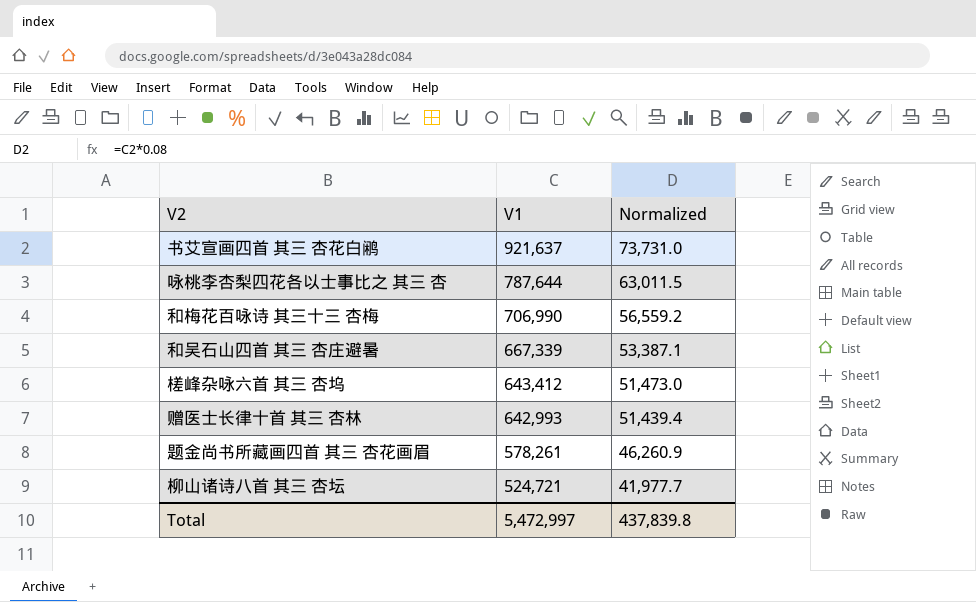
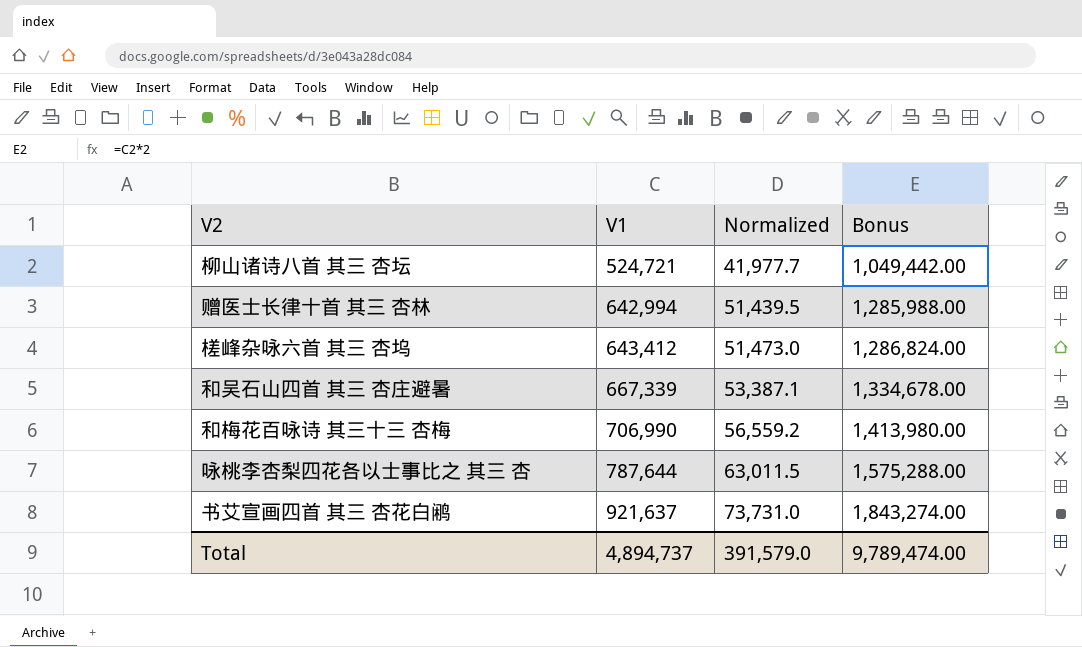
row order: V1 descending -> V1 ascending
column Bonus | formula: none -> [V1] * 2
row 题金尚书所藏画四首 其三 杏花画眉: 578,261 | 46,260.9 -> none
赠医士长律十首 其三 杏林 | V1: 642,993 -> 642,994
赠医士长律十首 其三 杏林 | Normalized: 51,439.4 -> 51,439.5
Total | V1: 5,472,997 -> 4,894,737
Total | Normalized: 437,839.8 -> 391,579.0

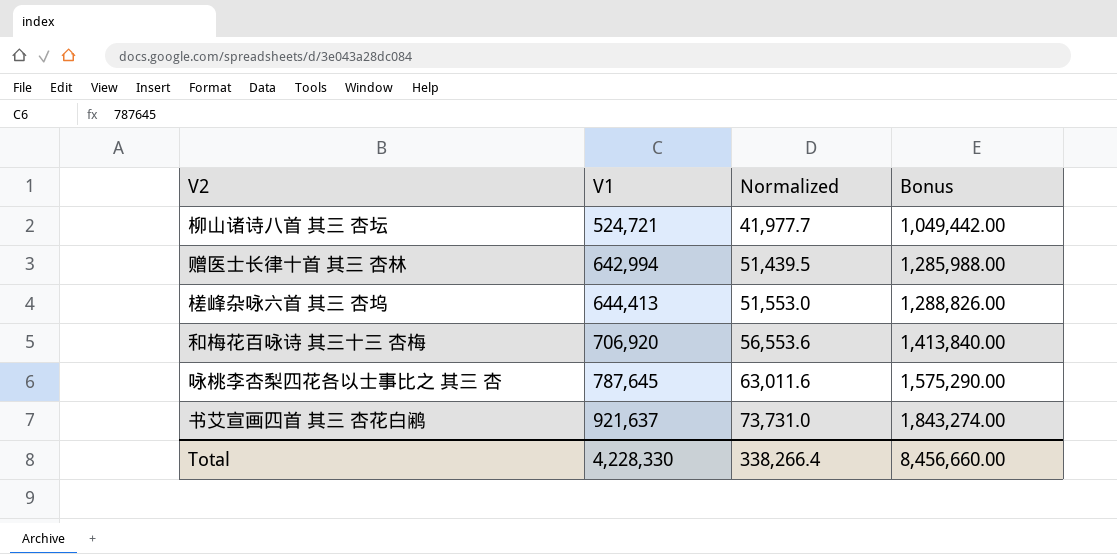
row 和吴石山四首 其三 杏庄避暑: 667,339 | 53,387.1 | 1,334,678.00 -> none
槎峰杂咏六首 其三 杏坞 | V1: 643,412 -> 644,413
槎峰杂咏六首 其三 杏坞 | Normalized: 51,473.0 -> 51,553.0
槎峰杂咏六首 其三 杏坞 | Bonus: 1,286,824.00 -> 1,288,826.00
和梅花百咏诗 其三十三 杏梅 | V1: 706,990 -> 706,920
和梅花百咏诗 其三十三 杏梅 | Normalized: 56,559.2 -> 56,553.6
和梅花百咏诗 其三十三 杏梅 | Bonus: 1,413,980.00 -> 1,413,840.00
咏桃李杏梨四花各以士事比之 其三 杏 | V1: 787,644 -> 787,645
咏桃李杏梨四花各以士事比之 其三 杏 | Normalized: 63,011.5 -> 63,011.6
咏桃李杏梨四花各以士事比之 其三 杏 | Bonus: 1,575,288.00 -> 1,575,290.00
Total | V1: 4,894,737 -> 4,228,330
Total | Normalized: 391,579.0 -> 338,266.4
Total | Bonus: 9,789,474.00 -> 8,456,660.00

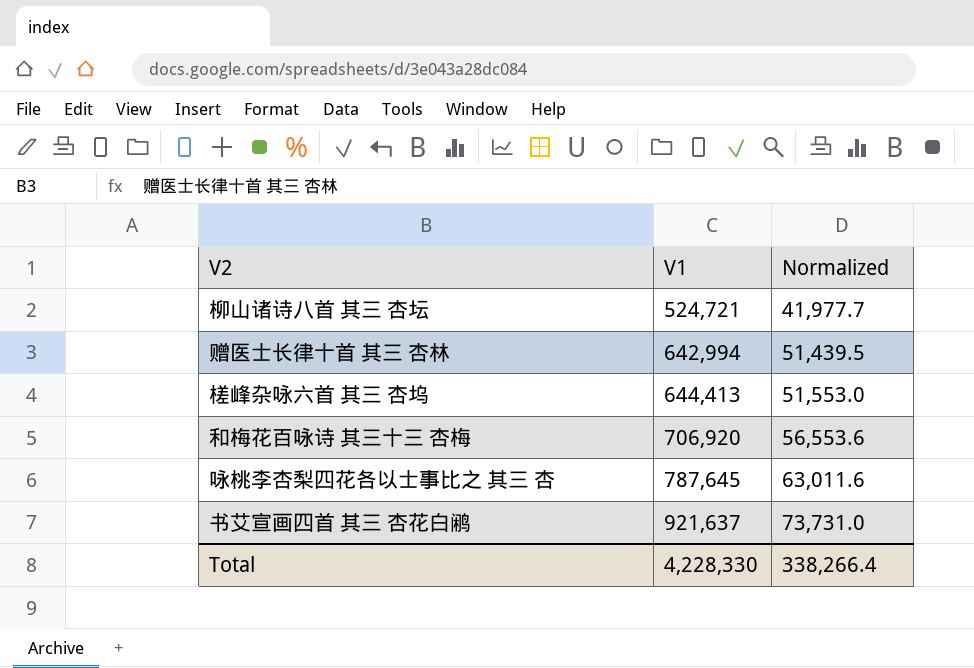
column Bonus | formula: [V1] * 2 -> none

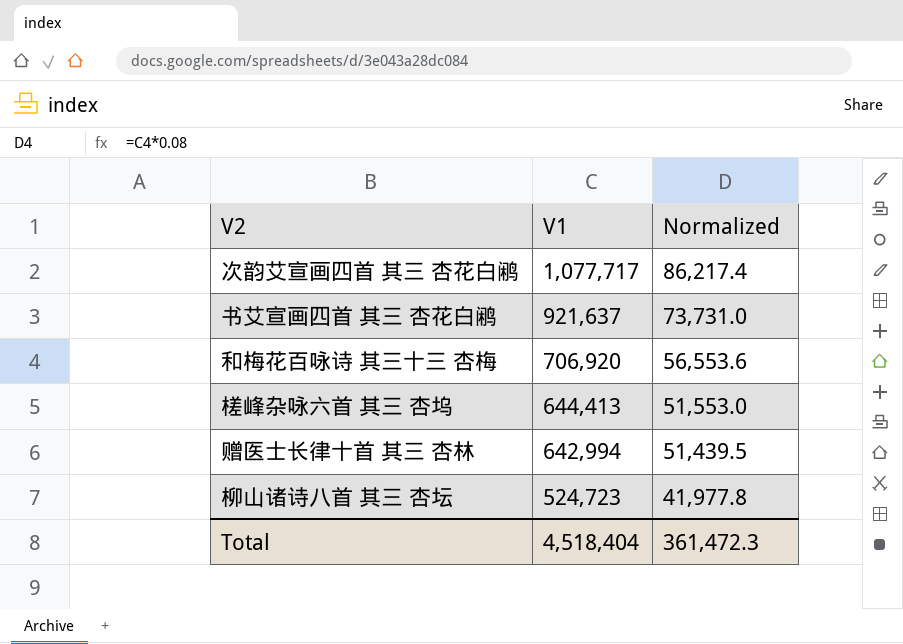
row order: V1 ascending -> V1 descending
row 咏桃李杏梨四花各以士事比之 其三 杏: 787,645 | 63,011.6 -> none
row 次韵艾宣画四首 其三 杏花白鹇: none -> 1,077,717 | 86,217.4
柳山诸诗八首 其三 杏坛 | V1: 524,721 -> 524,723
柳山诸诗八首 其三 杏坛 | Normalized: 41,977.7 -> 41,977.8
Total | V1: 4,228,330 -> 4,518,404
Total | Normalized: 338,266.4 -> 361,472.3

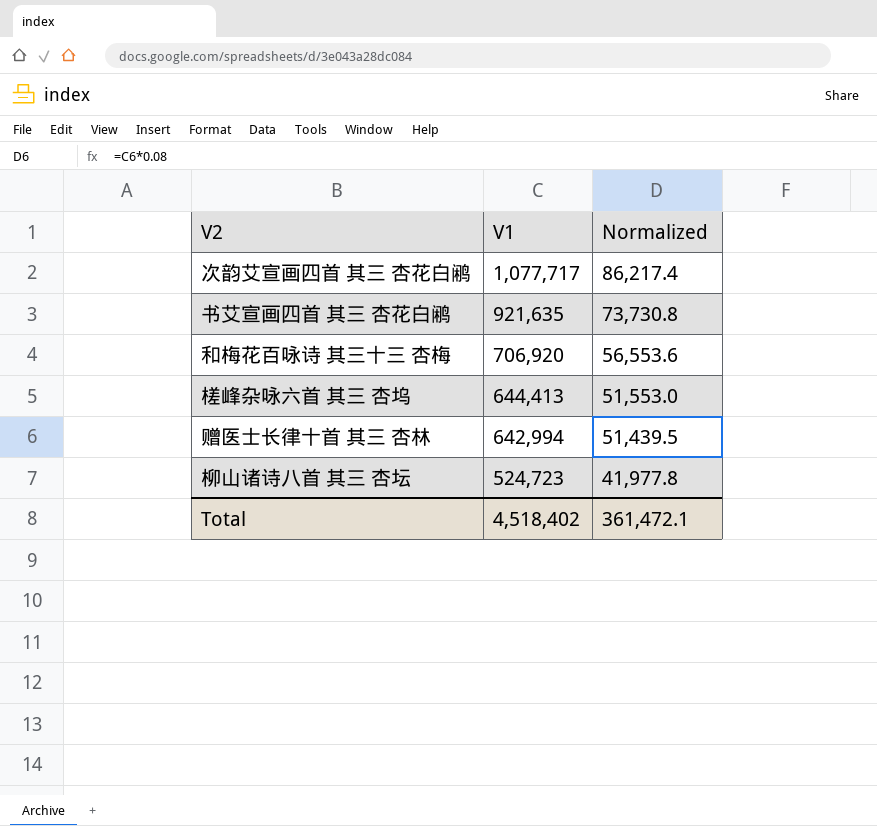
书艾宣画四首 其三 杏花白鹇 | V1: 921,637 -> 921,635
书艾宣画四首 其三 杏花白鹇 | Normalized: 73,731.0 -> 73,730.8
Total | V1: 4,518,404 -> 4,518,402
Total | Normalized: 361,472.3 -> 361,472.1

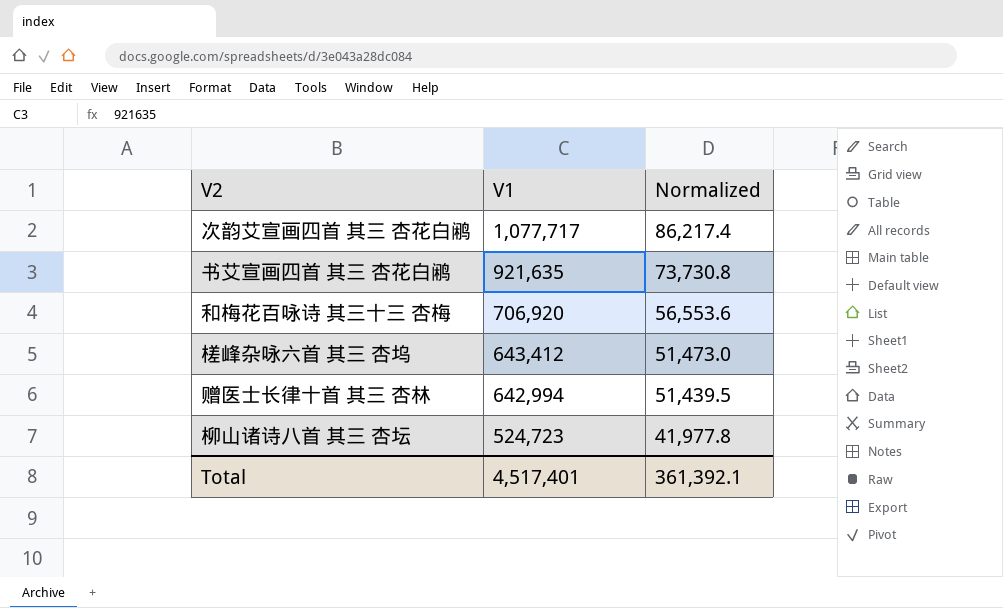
槎峰杂咏六首 其三 杏坞 | V1: 644,413 -> 643,412
槎峰杂咏六首 其三 杏坞 | Normalized: 51,553.0 -> 51,473.0
Total | V1: 4,518,402 -> 4,517,401
Total | Normalized: 361,472.1 -> 361,392.1

